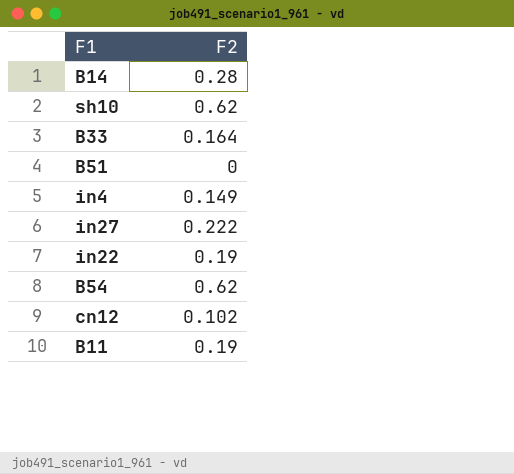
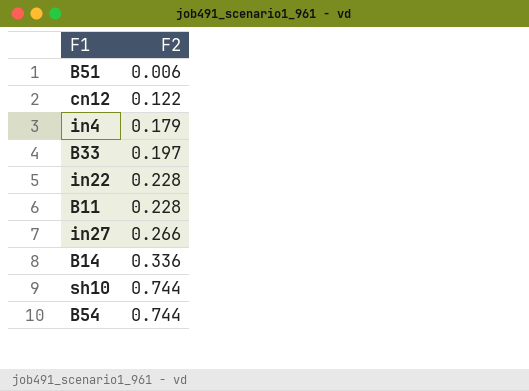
row order: none -> F2 ascending
B51 | F2: 0 -> 0.006
cn12 | F2: 0.102 -> 0.122
in4 | F2: 0.149 -> 0.179
B33 | F2: 0.164 -> 0.197
in22 | F2: 0.19 -> 0.228
B11 | F2: 0.19 -> 0.228
in27 | F2: 0.222 -> 0.266
B14 | F2: 0.28 -> 0.336
sh10 | F2: 0.62 -> 0.744
B54 | F2: 0.62 -> 0.744

